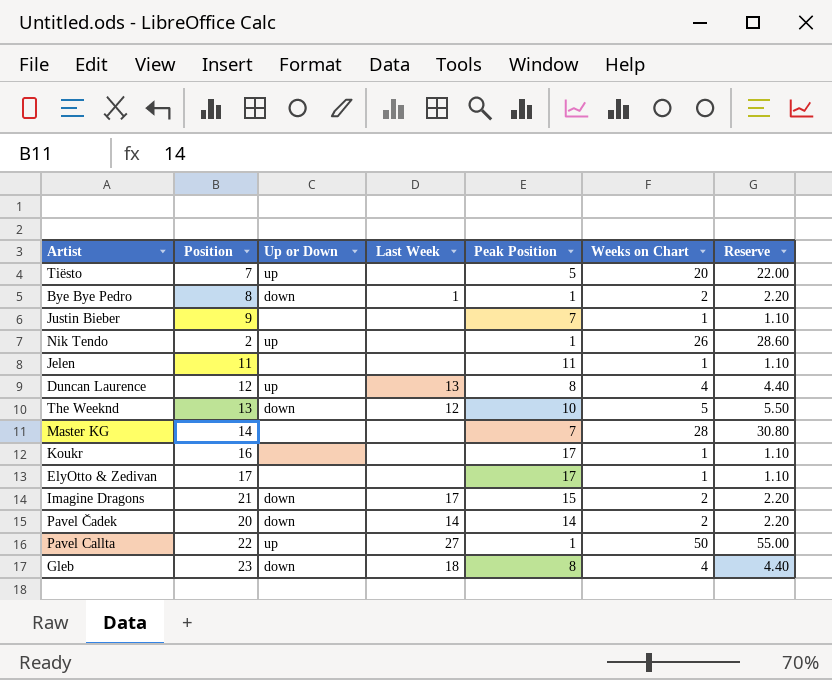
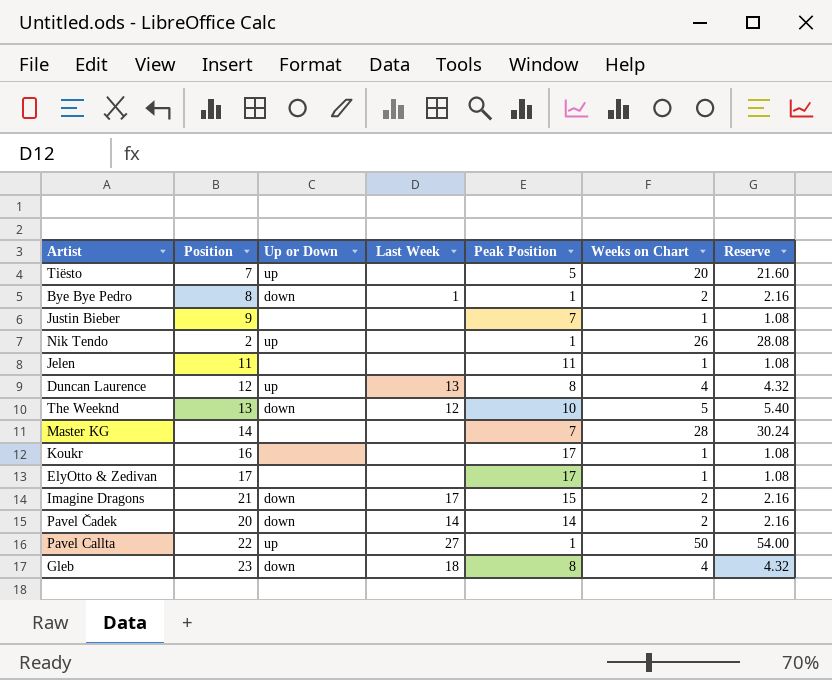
column Reserve | formula: [Weeks on Chart] * 1.1 -> [Weeks on Chart] * 1.08

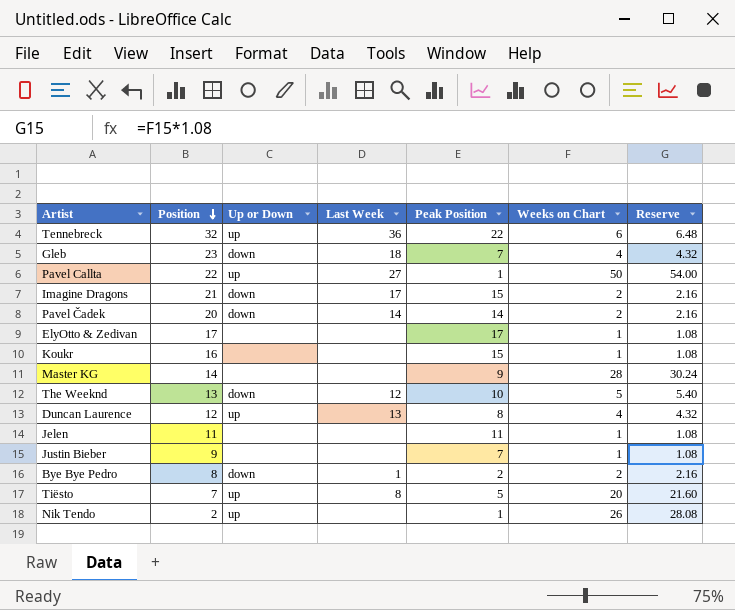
row order: none -> Position descending
row Tennebreck: none -> 32 | up | 36 | 22 | 6 | 6.48
Gleb | Peak Position: 8 -> 7
Koukr | Peak Position: 17 -> 15
Master KG | Peak Position: 7 -> 9
Bye Bye Pedro | Peak Position: 1 -> 2
Tiësto | Last Week: none -> 8

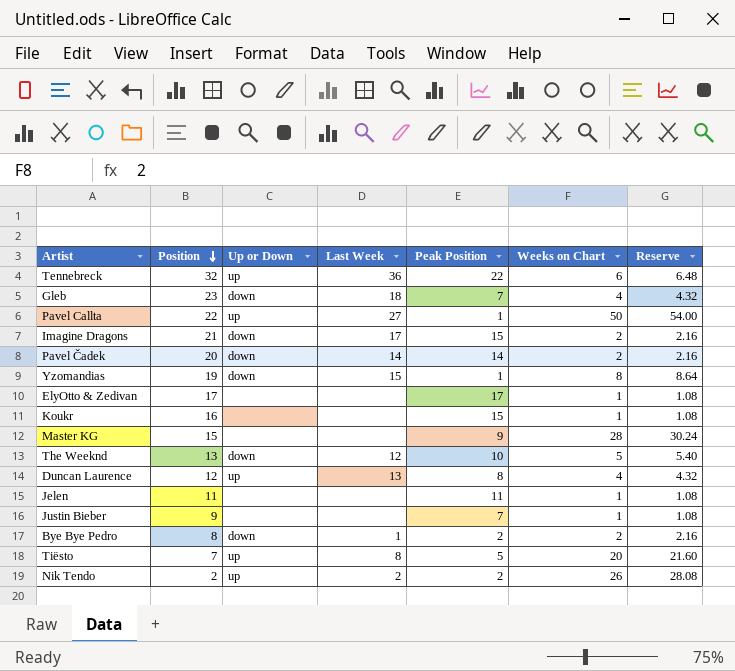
row Yzomandias: none -> 19 | down | 15 | 1 | 8 | 8.64
Master KG | Position: 14 -> 15
Nik Tendo | Last Week: none -> 2
Nik Tendo | Peak Position: 1 -> 2

